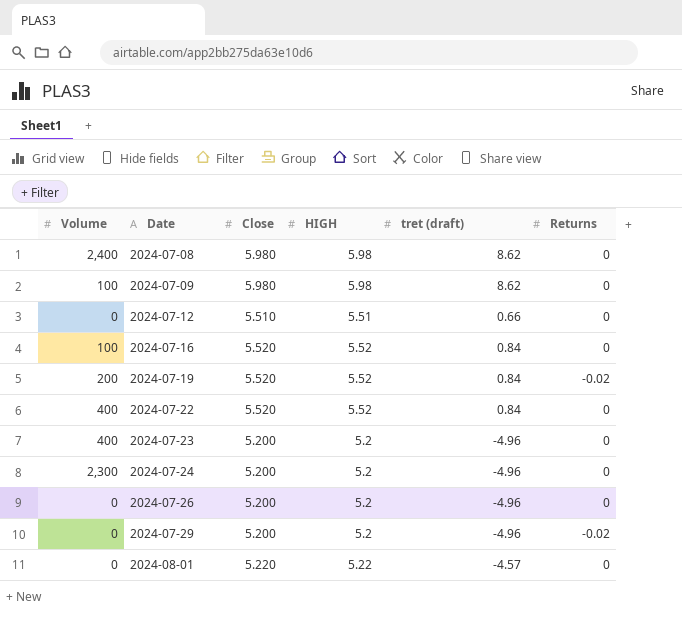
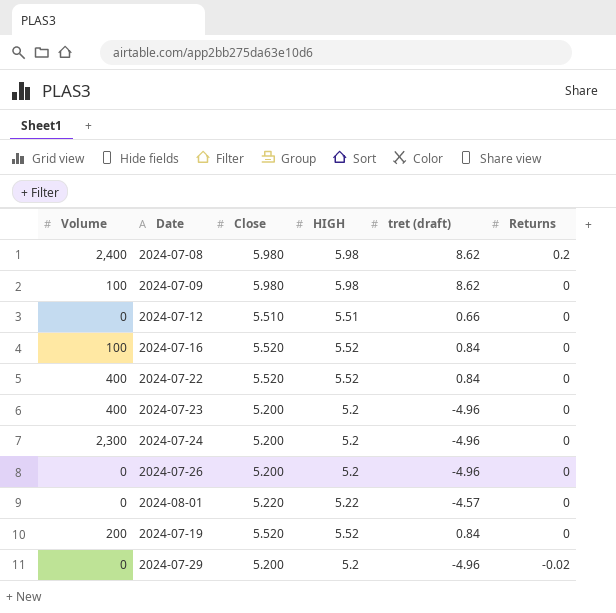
row order: Date ascending -> Returns descending
2024-07-08 | Returns: 0 -> 0.2
2024-07-19 | Returns: -0.02 -> 0

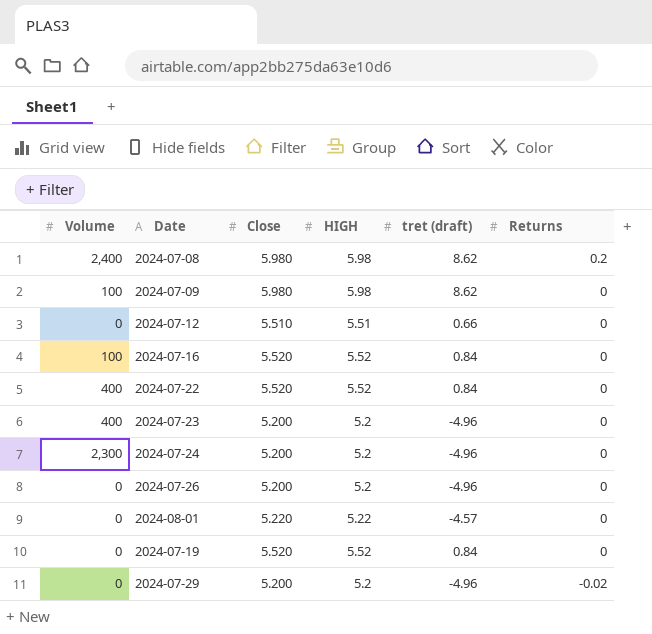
2024-07-19 | Volume: 200 -> 0

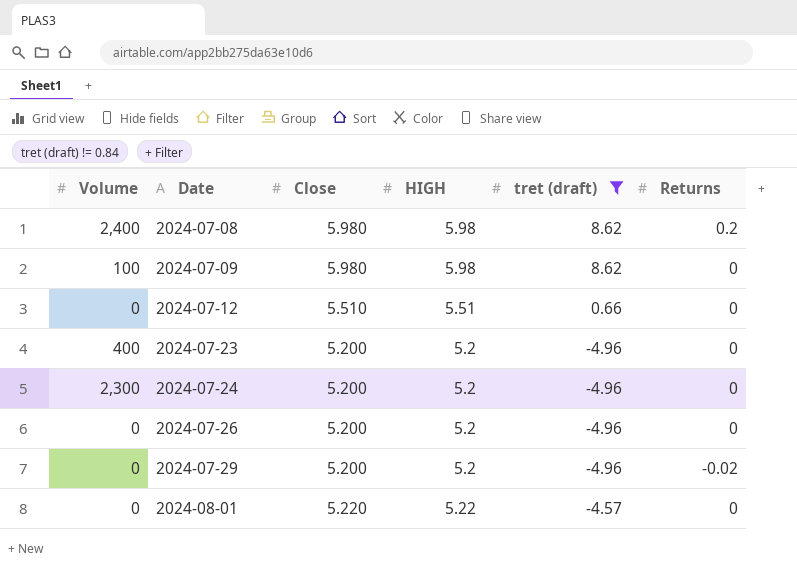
filter: none -> tret (draft) != 0.84
row order: Returns descending -> Date ascending

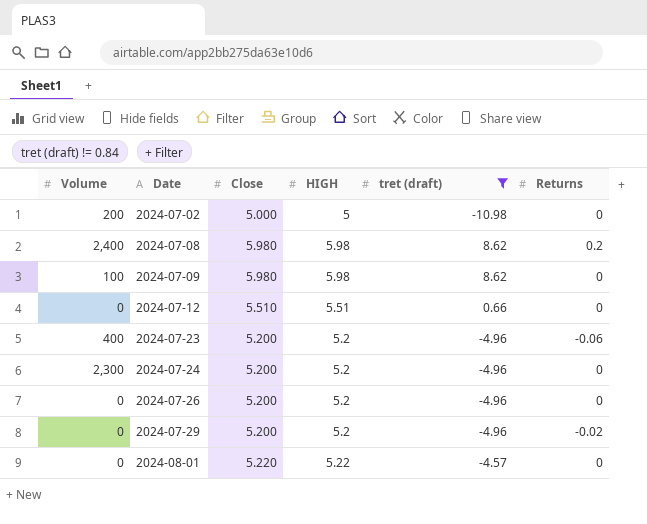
row 2024-07-02: none -> 200 | 5.000 | 5 | -10.98 | 0
2024-07-23 | Returns: 0 -> -0.06

